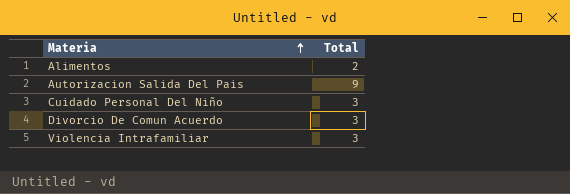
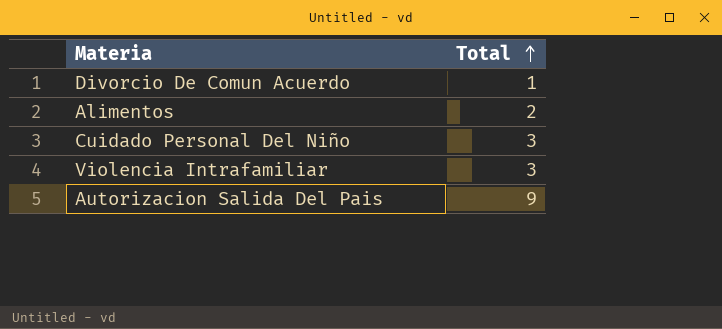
row order: Materia ascending -> Total ascending
Divorcio De Comun Acuerdo | Total: 3 -> 1

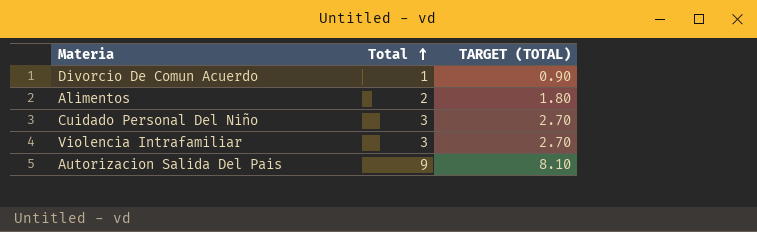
column TARGET (TOTAL) | formula: none -> [Total] * 0.9

